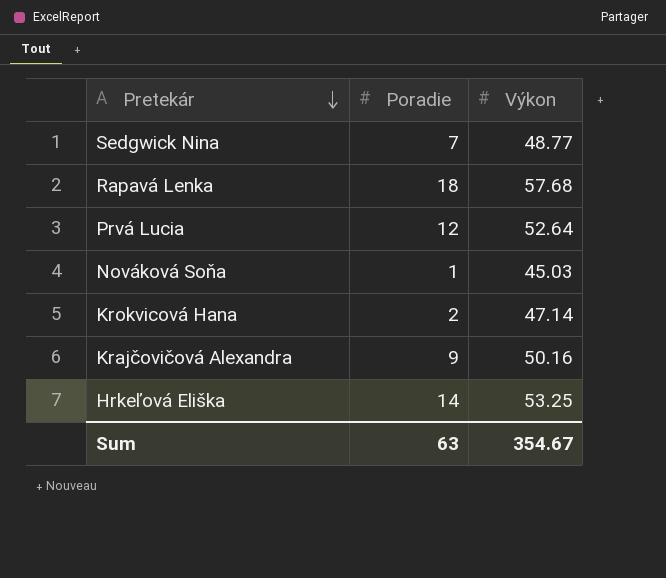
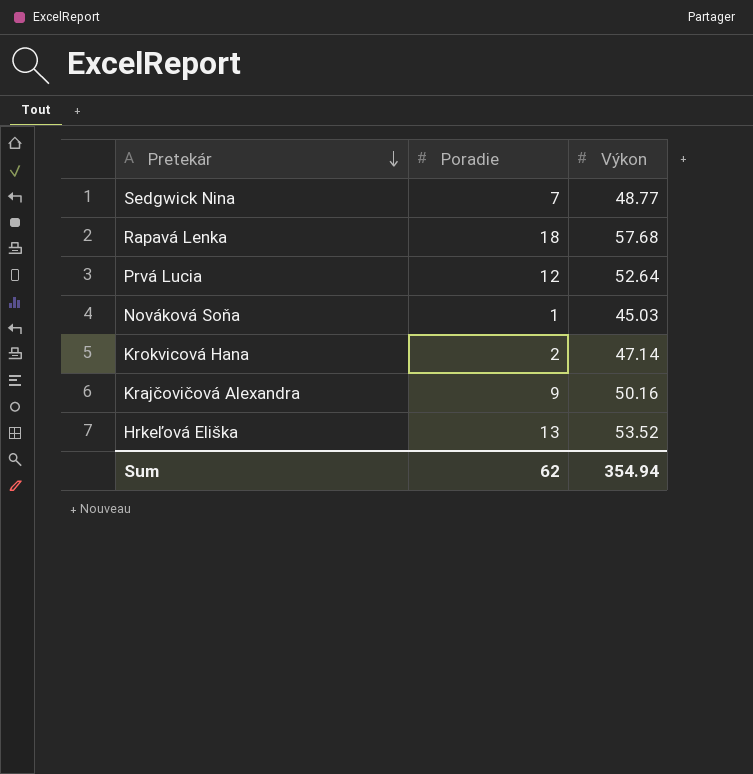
Hrkeľová Eliška | Poradie: 14 -> 13
Hrkeľová Eliška | Výkon: 53.25 -> 53.52
Sum | Poradie: 63 -> 62
Sum | Výkon: 354.67 -> 354.94

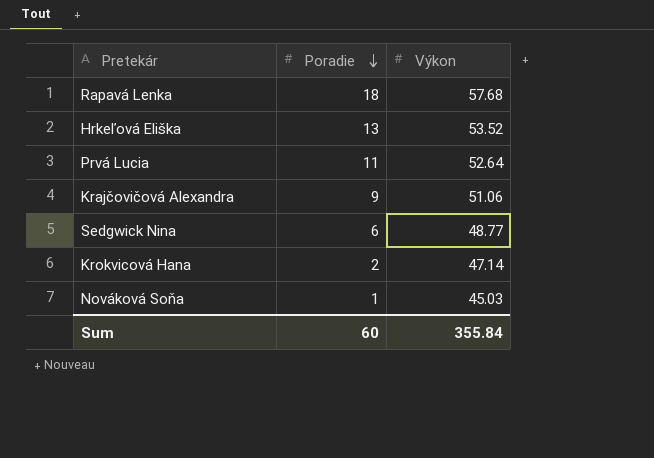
row order: Pretekár descending -> Poradie descending
Prvá Lucia | Poradie: 12 -> 11
Krajčovičová Alexandra | Výkon: 50.16 -> 51.06
Sedgwick Nina | Poradie: 7 -> 6
Sum | Poradie: 62 -> 60
Sum | Výkon: 354.94 -> 355.84

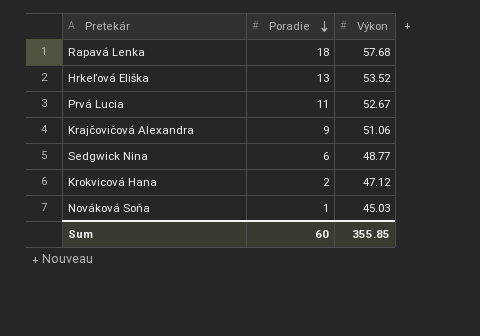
Prvá Lucia | Výkon: 52.64 -> 52.67
Krokvicová Hana | Výkon: 47.14 -> 47.12
Sum | Výkon: 355.84 -> 355.85

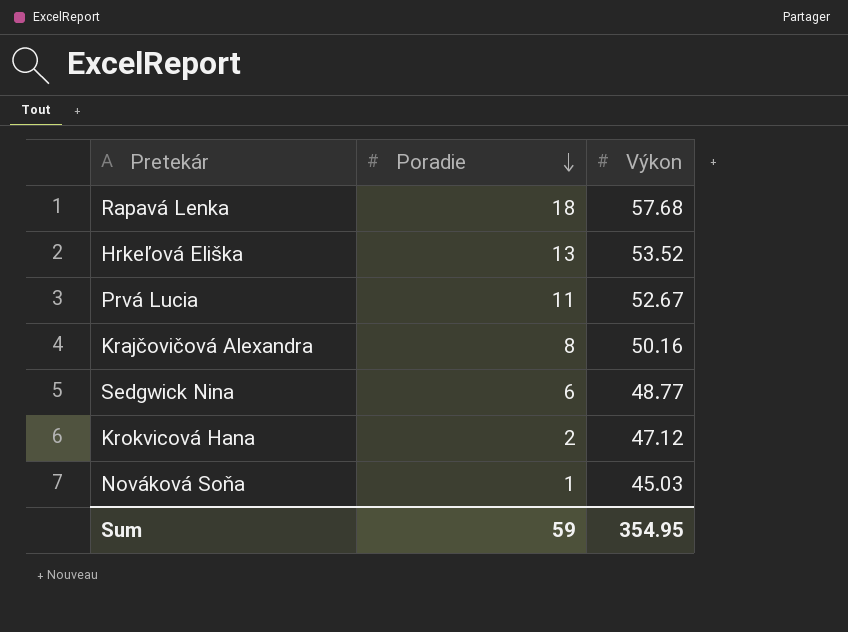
Krajčovičová Alexandra | Poradie: 9 -> 8
Krajčovičová Alexandra | Výkon: 51.06 -> 50.16
Sum | Poradie: 60 -> 59
Sum | Výkon: 355.85 -> 354.95

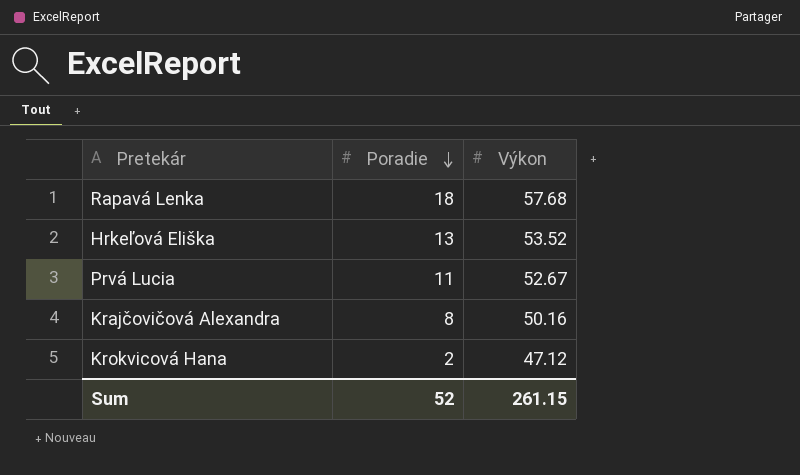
row Sedgwick Nina: 6 | 48.77 -> none
row Nováková Soňa: 1 | 45.03 -> none
Sum | Poradie: 59 -> 52
Sum | Výkon: 354.95 -> 261.15

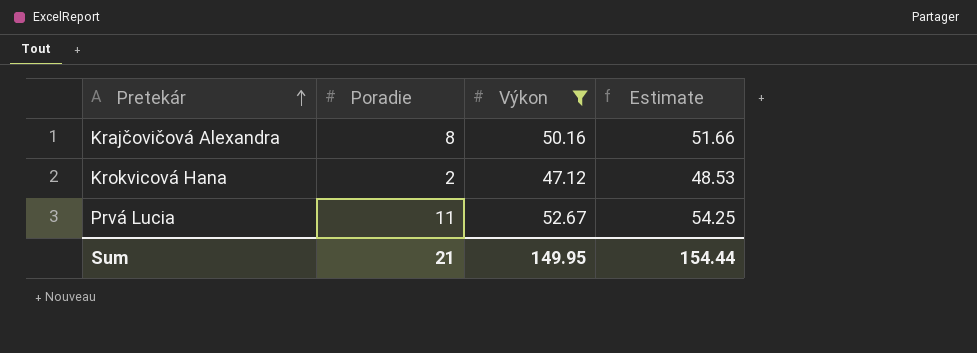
filter: none -> Výkon <= 52.67
row order: Poradie descending -> Pretekár ascending
column Estimate | formula: none -> [Výkon] * 1.03
Sum | Poradie: 52 -> 21
Sum | Výkon: 261.15 -> 149.95

